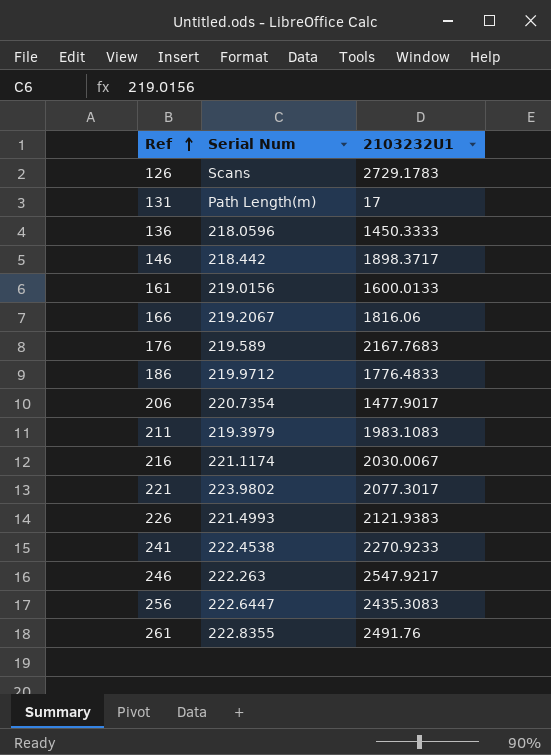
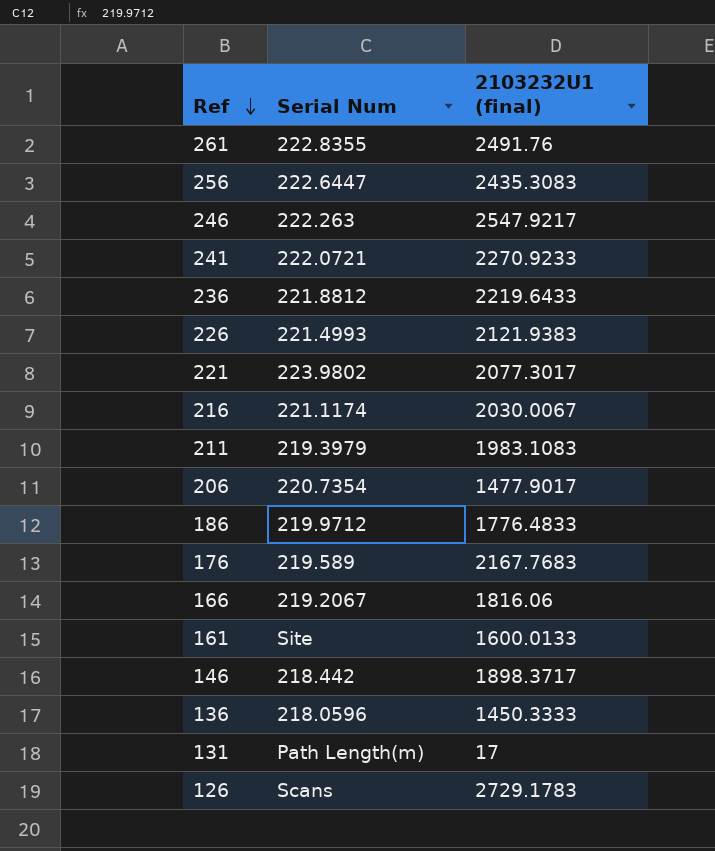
row order: Ref ascending -> Ref descending
column name: 2103232U1 -> 2103232U1 (final)
241 | Serial Num: 222.4538 -> 222.0721
row 236: none -> 221.8812 | 2219.6433
161 | Serial Num: 219.0156 -> Site

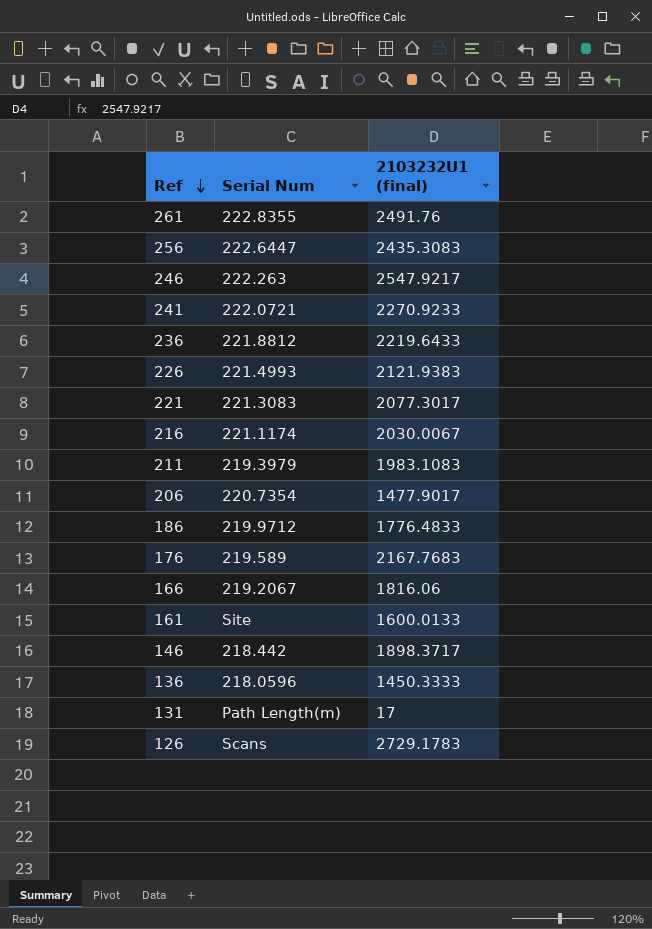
221 | Serial Num: 223.9802 -> 221.3083

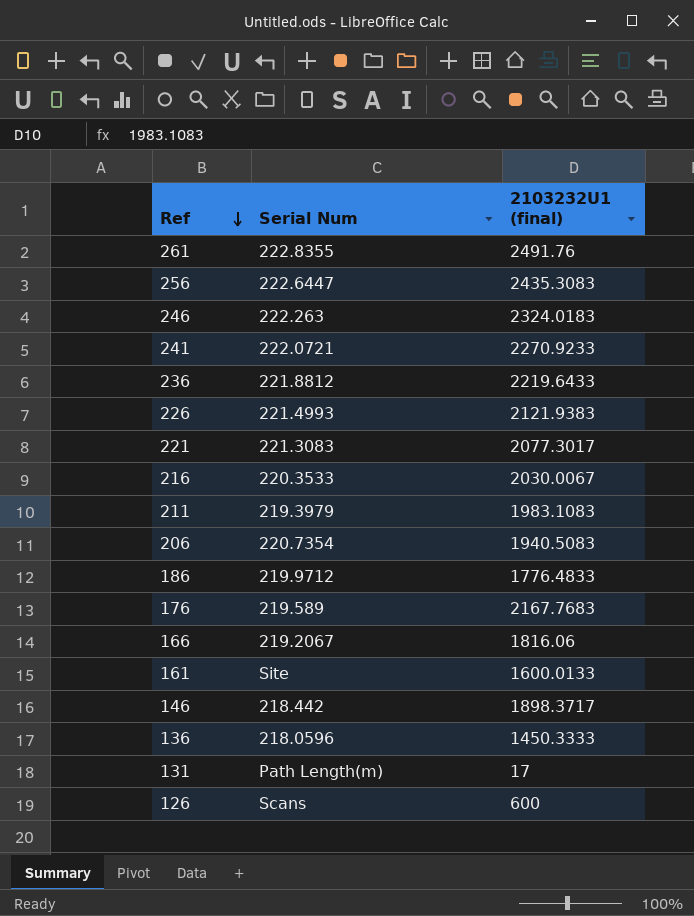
246 | 2103232U1 (final): 2547.9217 -> 2324.0183
216 | Serial Num: 221.1174 -> 220.3533
206 | 2103232U1 (final): 1477.9017 -> 1940.5083
126 | 2103232U1 (final): 2729.1783 -> 600

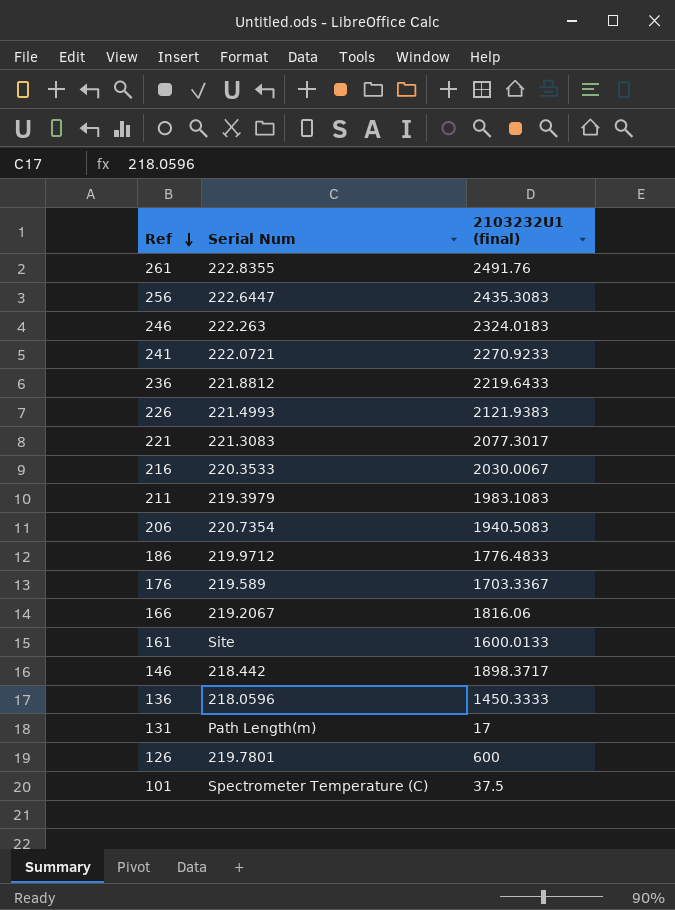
176 | 2103232U1 (final): 2167.7683 -> 1703.3367
126 | Serial Num: Scans -> 219.7801
row 101: none -> Spectrometer Temperature (C) | 37.5

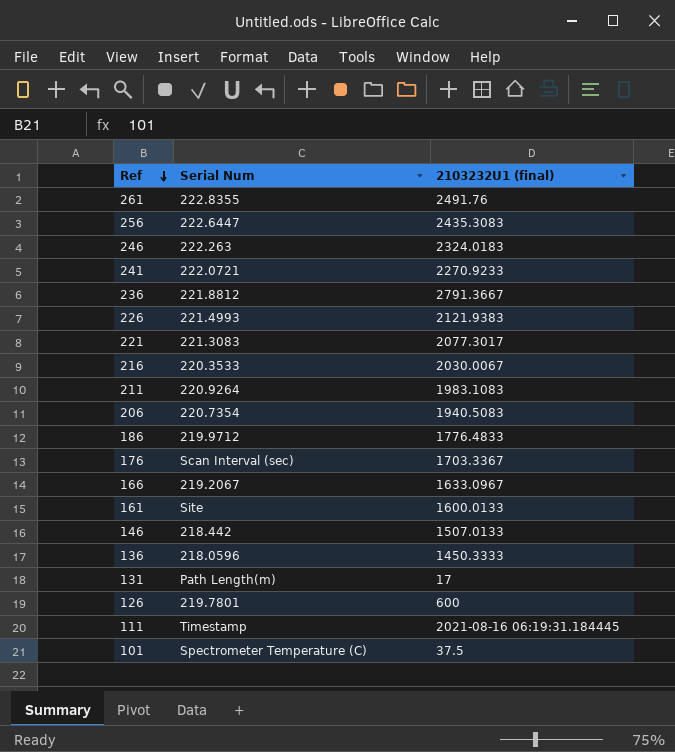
236 | 2103232U1 (final): 2219.6433 -> 2791.3667
211 | Serial Num: 219.3979 -> 220.9264
176 | Serial Num: 219.589 -> Scan Interval (sec)
166 | 2103232U1 (final): 1816.06 -> 1633.0967
146 | 2103232U1 (final): 1898.3717 -> 1507.0133
row 111: none -> Timestamp | 2021-08-16 06:19:31.184445

